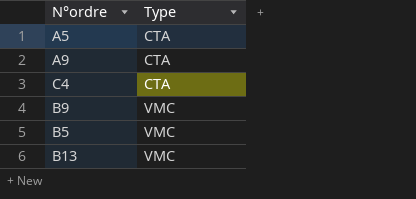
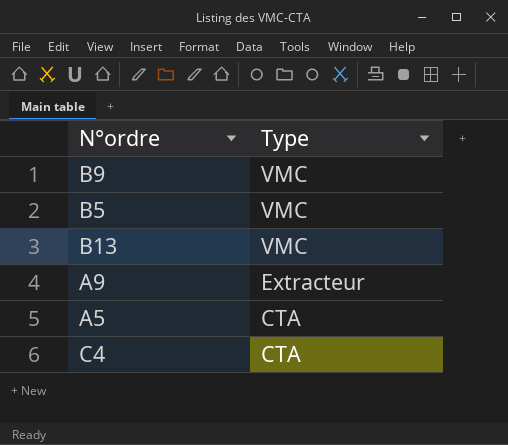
row order: Type ascending -> Type descending
A9 | Type: CTA -> Extracteur

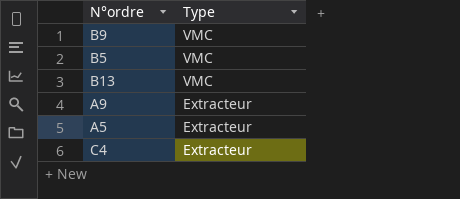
A5 | Type: CTA -> Extracteur
C4 | Type: CTA -> Extracteur

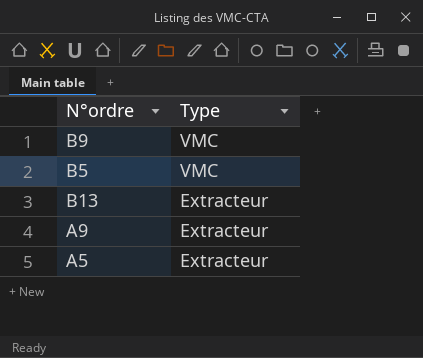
row C4: Extracteur -> none
B13 | Type: VMC -> Extracteur

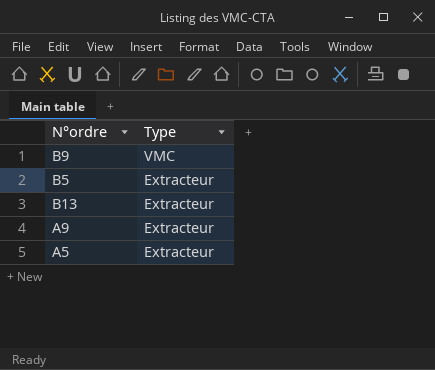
B5 | Type: VMC -> Extracteur

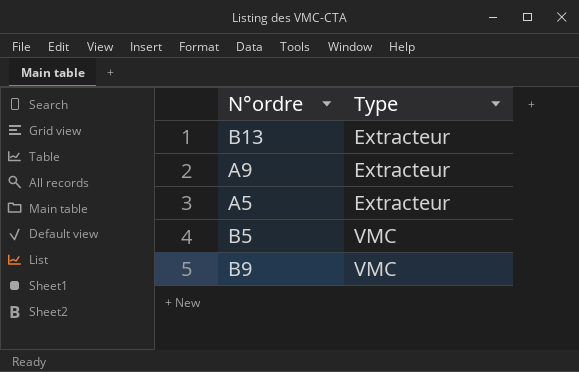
row order: Type descending -> Type ascending
B5 | Type: Extracteur -> VMC

